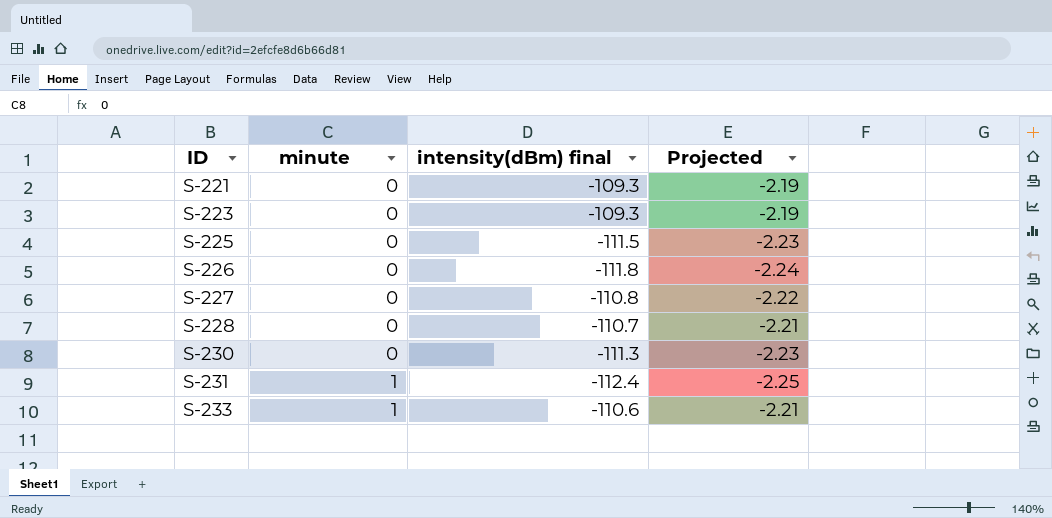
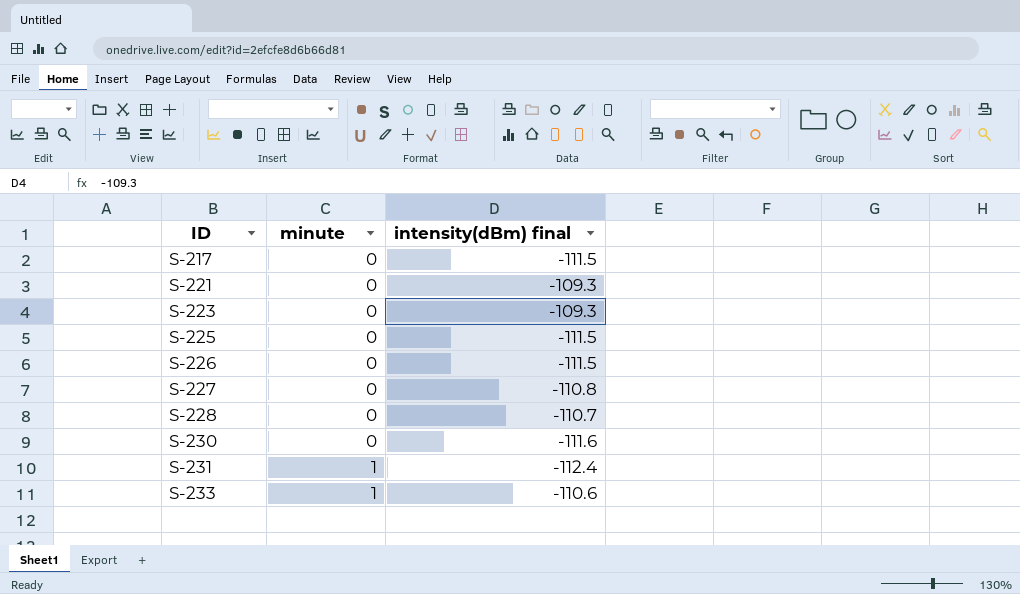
column Projected | formula: [intensity(dBm) final] * 0.02 -> none
row S-217: none -> 0 | -111.5
S-226 | intensity(dBm) final: -111.8 -> -111.5
S-230 | intensity(dBm) final: -111.3 -> -111.6

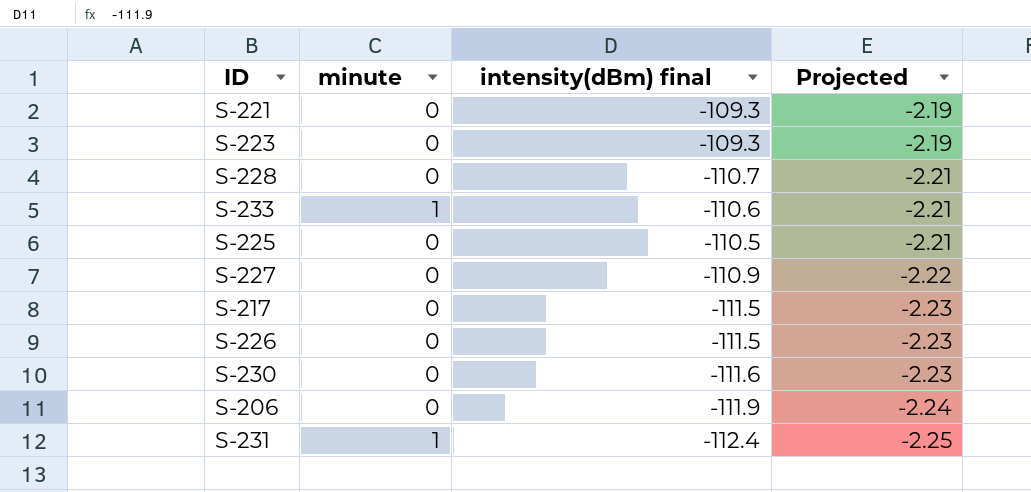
row order: ID ascending -> Projected descending
column Projected | formula: none -> [intensity(dBm) final] * 0.02
S-225 | intensity(dBm) final: -111.5 -> -110.5
S-227 | intensity(dBm) final: -110.8 -> -110.9
row S-206: none -> 0 | -111.9 | -2.24

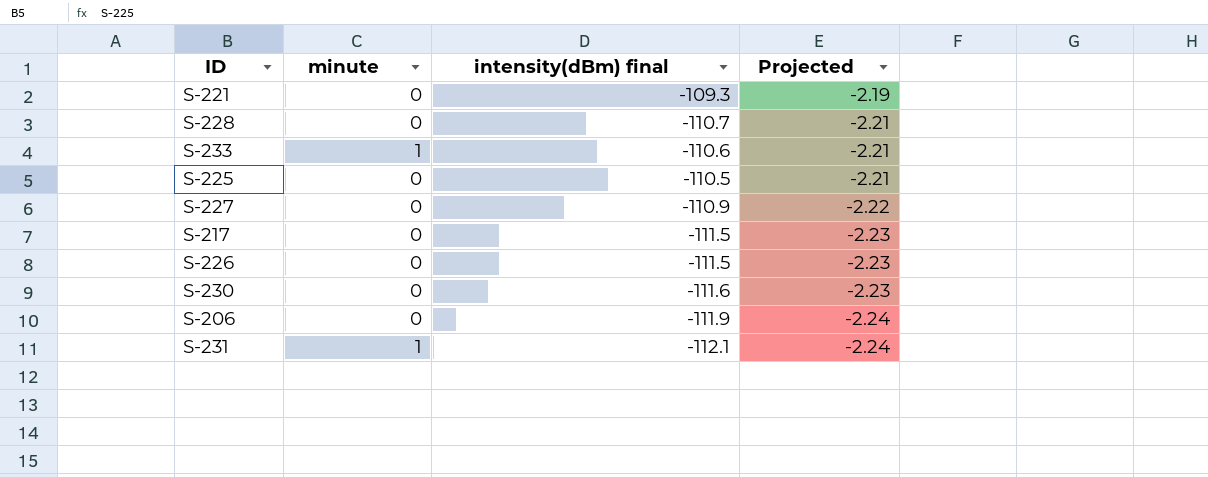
row S-223: 0 | -109.3 | -2.19 -> none
S-231 | intensity(dBm) final: -112.4 -> -112.1
S-231 | Projected: -2.25 -> -2.24

